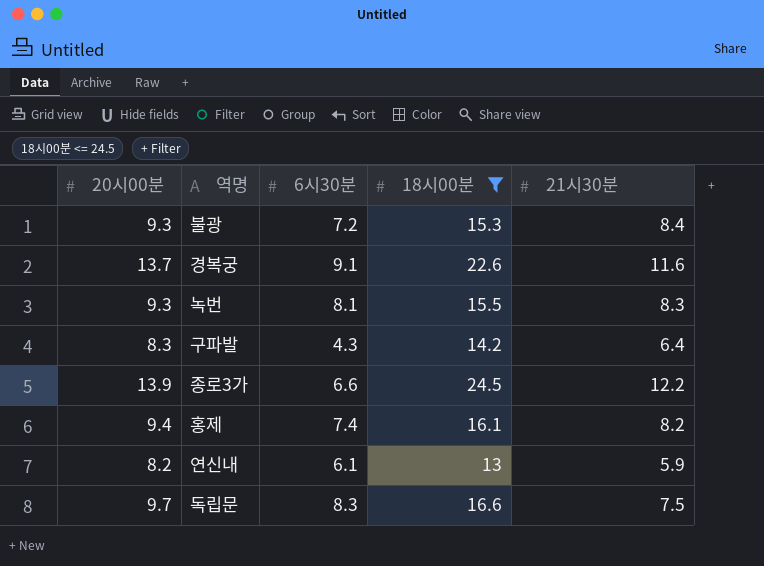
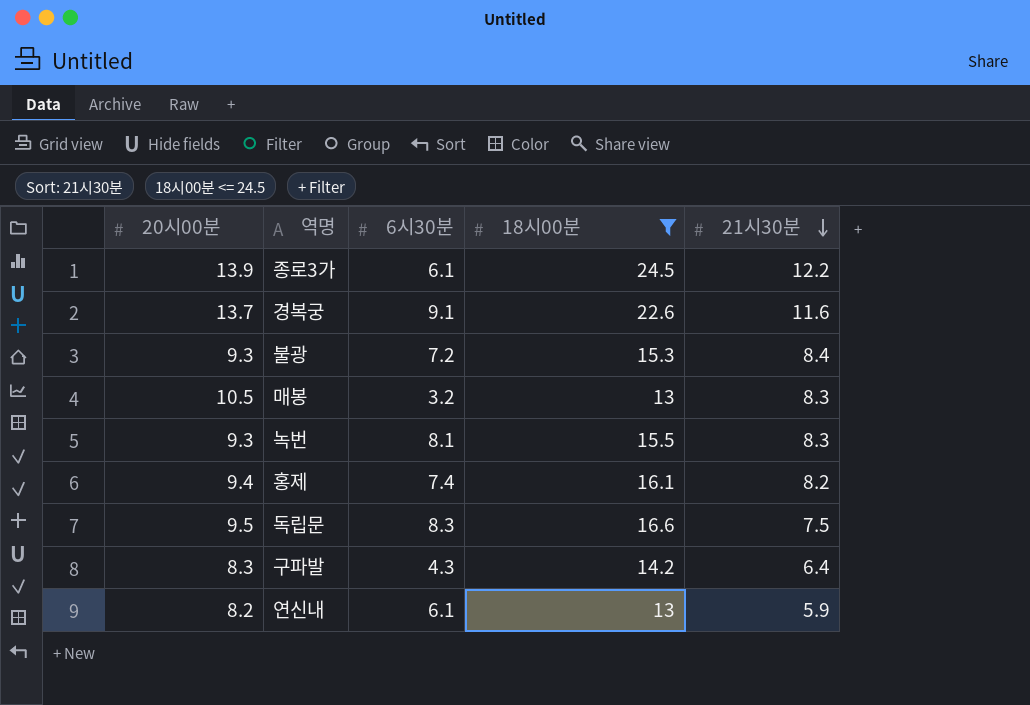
row order: none -> 21시30분 descending
종로3가 | 6시30분: 6.6 -> 6.1
row 매봉: none -> 10.5 | 3.2 | 13 | 8.3
독립문 | 20시00분: 9.7 -> 9.5

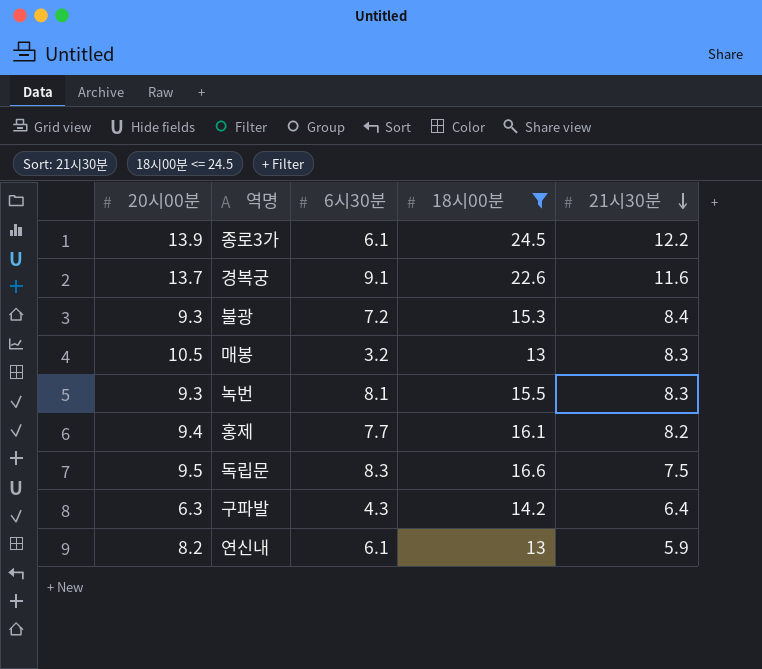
홍제 | 6시30분: 7.4 -> 7.7
구파발 | 20시00분: 8.3 -> 6.3

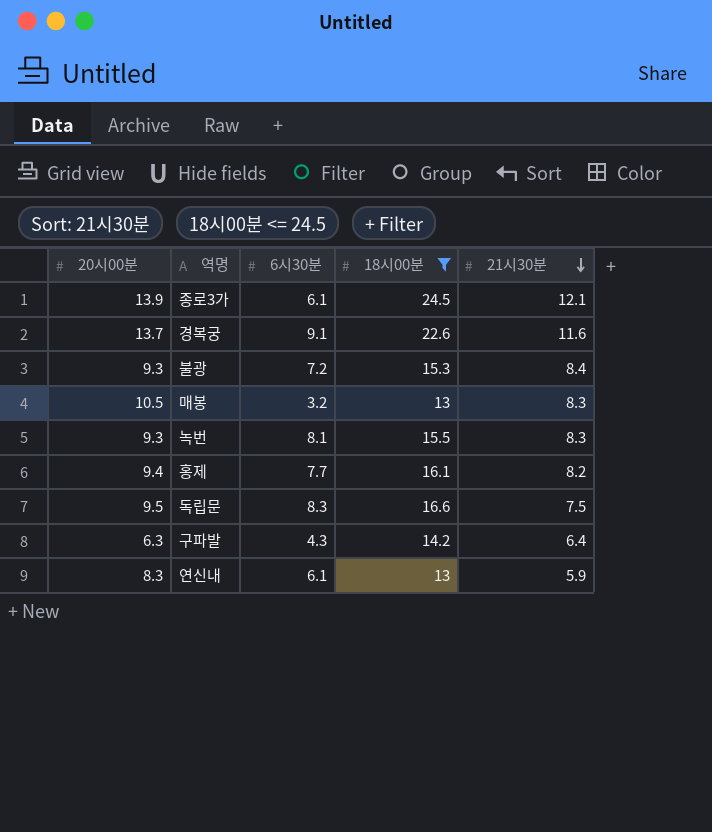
종로3가 | 21시30분: 12.2 -> 12.1
연신내 | 20시00분: 8.2 -> 8.3

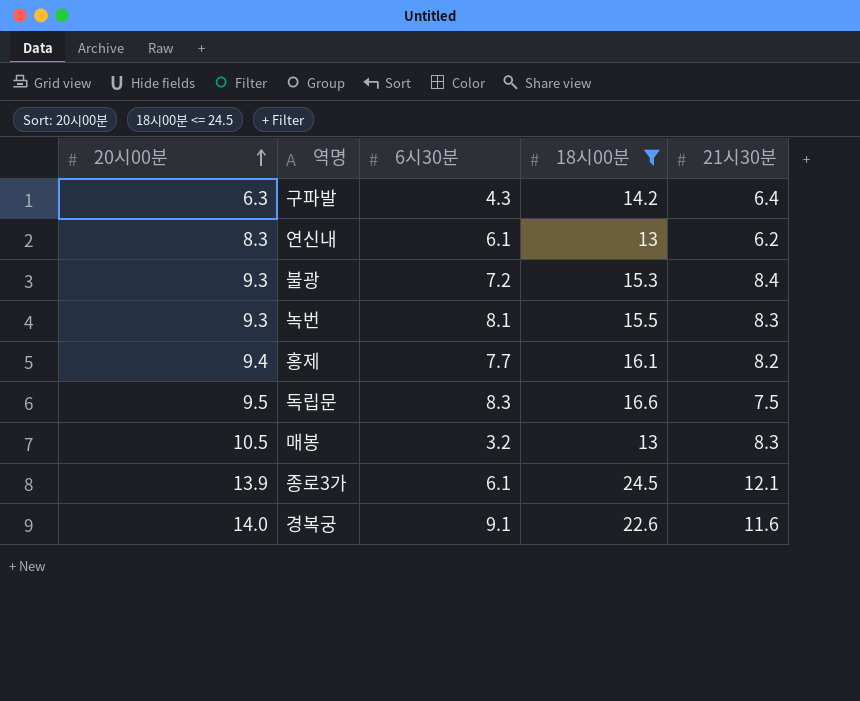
row order: 21시30분 descending -> 20시00분 ascending
연신내 | 21시30분: 5.9 -> 6.2
경복궁 | 20시00분: 13.7 -> 14.0

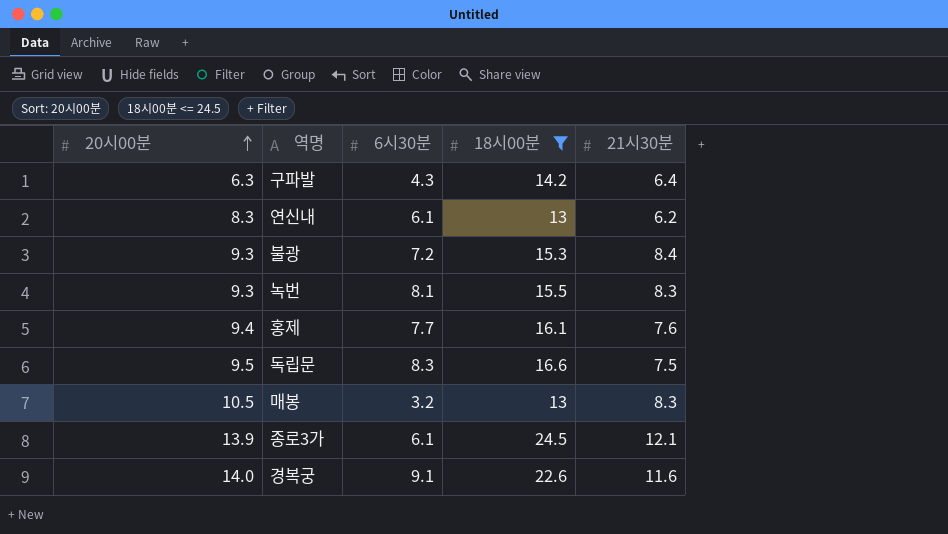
홍제 | 21시30분: 8.2 -> 7.6

